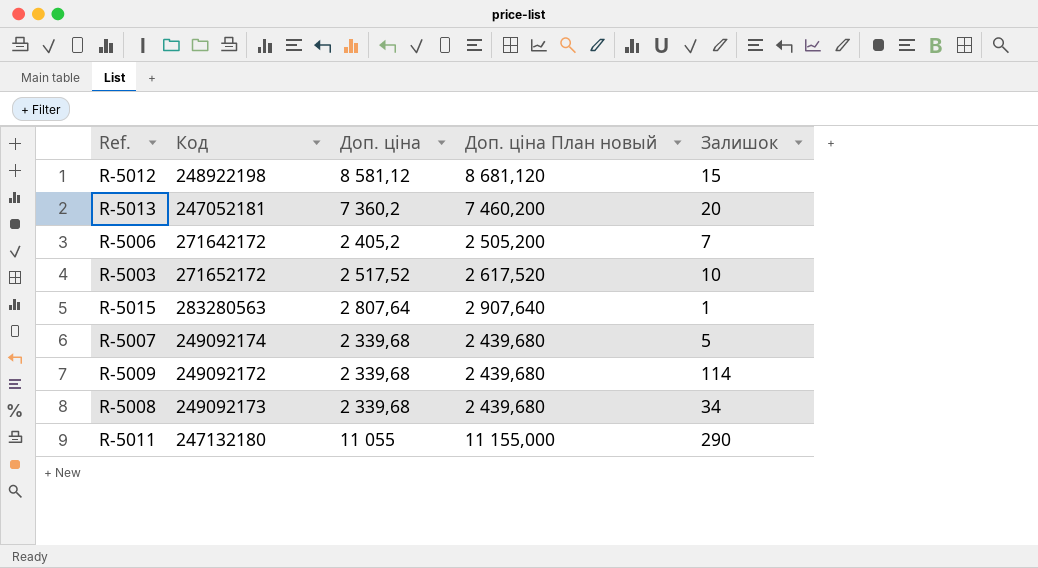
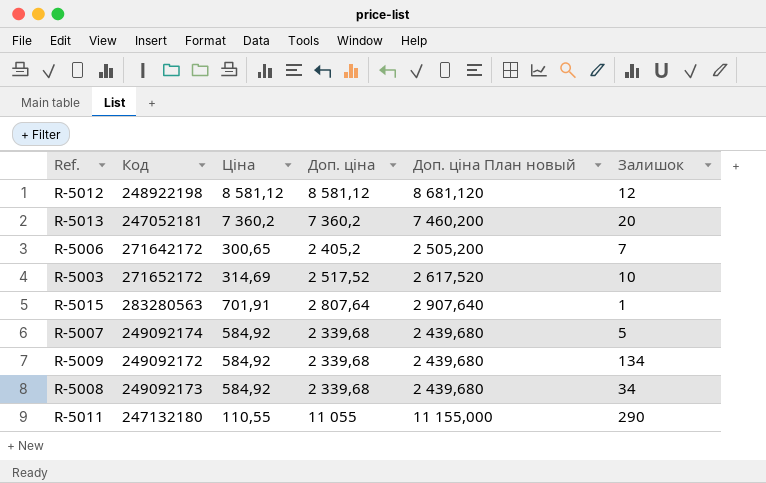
column Ціна | position: none -> 3
R-5012 | Залишок: 15 -> 12
R-5009 | Залишок: 114 -> 134

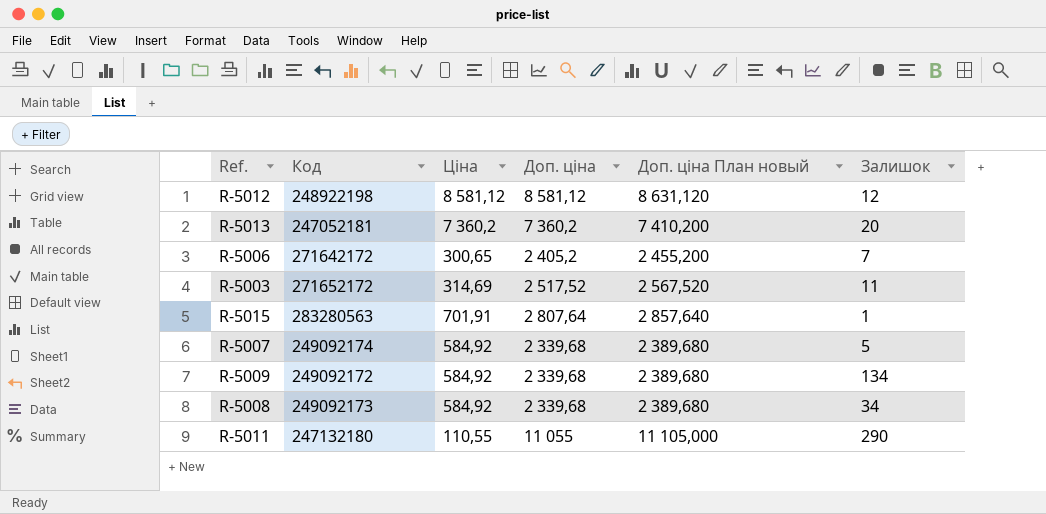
column Доп. ціна План новый | formula: [Доп. ціна] + 100 -> [Доп. ціна] + 50
R-5003 | Залишок: 10 -> 11

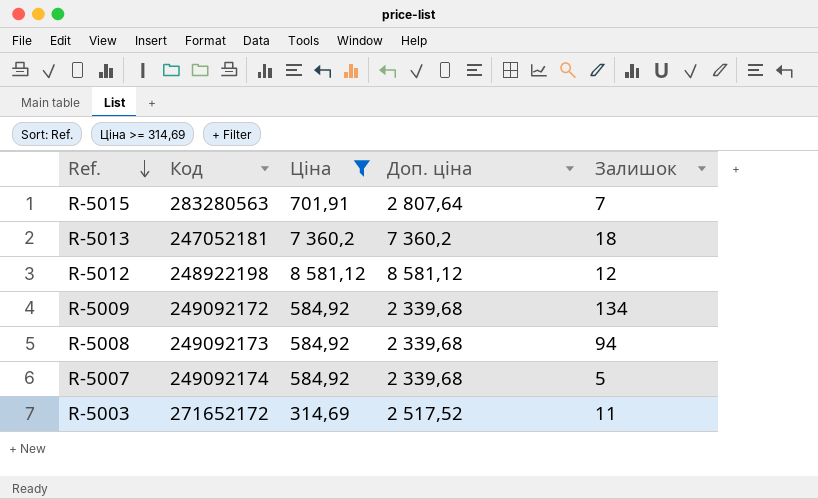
filter: none -> Ціна >= 314,69
row order: none -> Ref. descending
column Доп. ціна План новый | formula: [Доп. ціна] + 50 -> none
R-5015 | Залишок: 1 -> 7
R-5013 | Залишок: 20 -> 18
R-5008 | Залишок: 34 -> 94

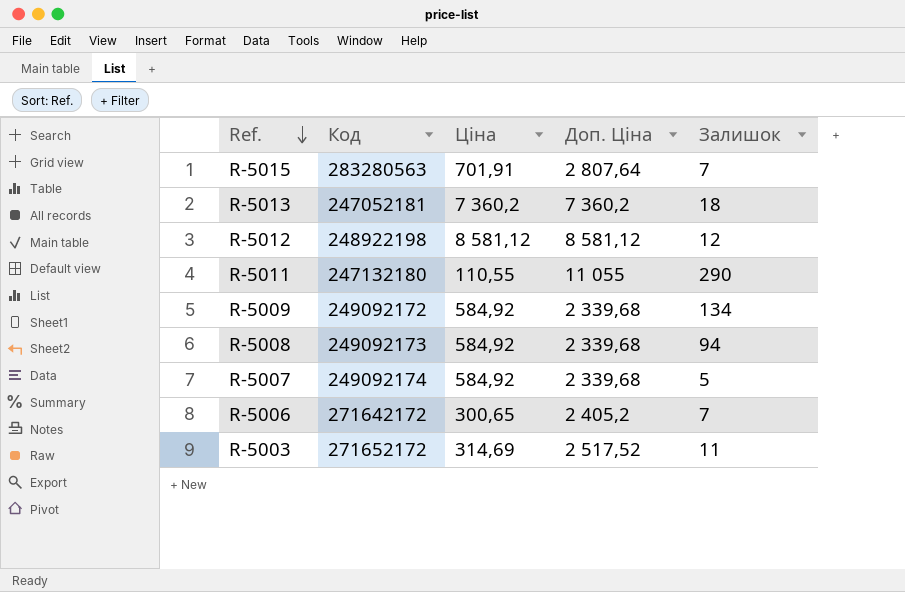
filter: Ціна >= 314,69 -> none
column name: Доп. ціна -> Доп. Ціна

